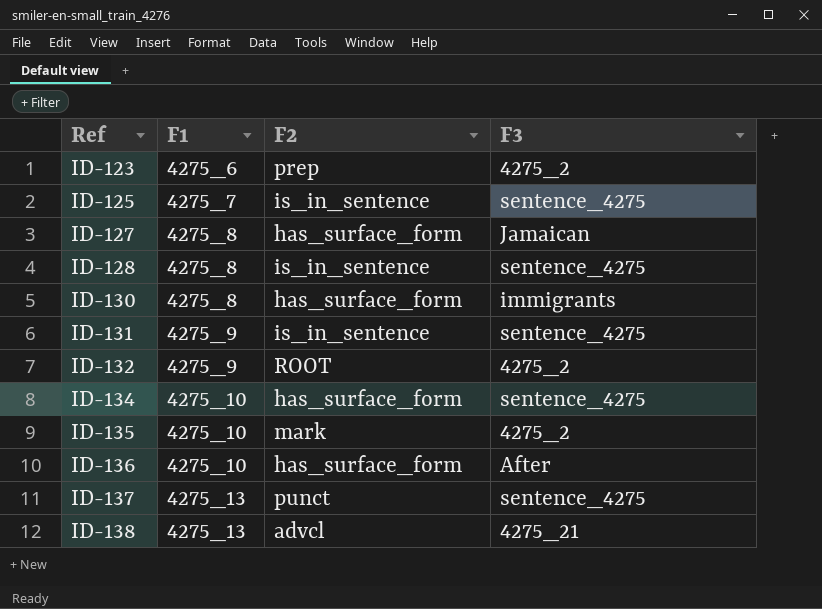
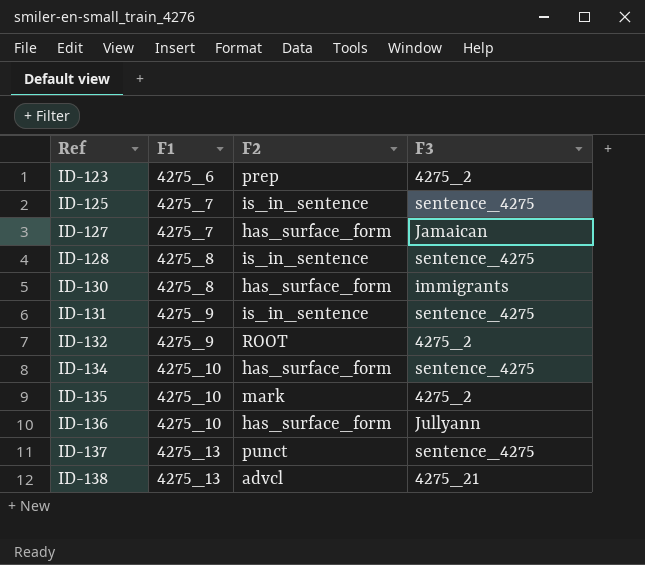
ID-127 | F1: 4275_8 -> 4275_7
ID-136 | F3: After -> Jullyann

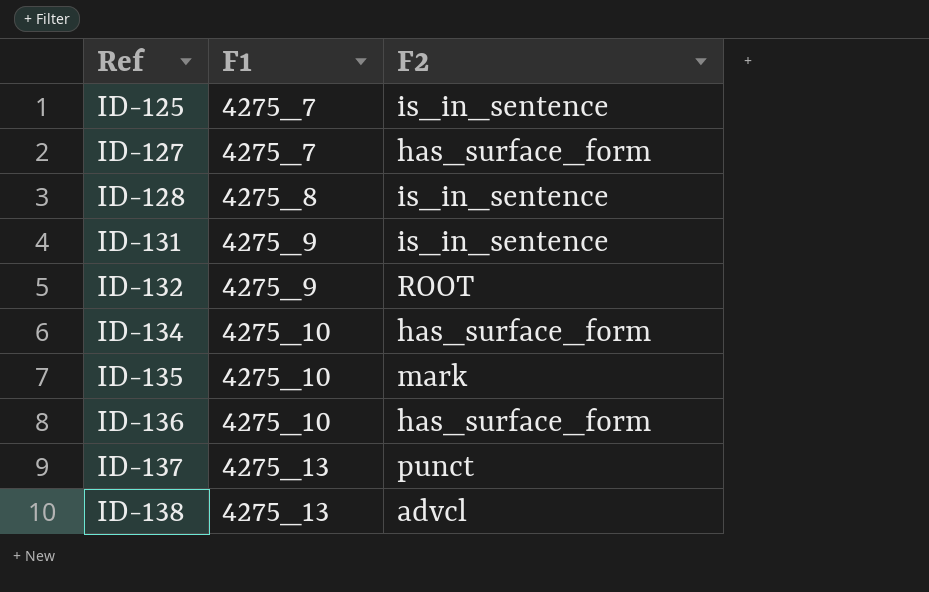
column F3 | position: 4 -> none
row ID-123: 4275_6 | prep | 4275_2 -> none
row ID-130: 4275_8 | has_surface_form | immigrants -> none

